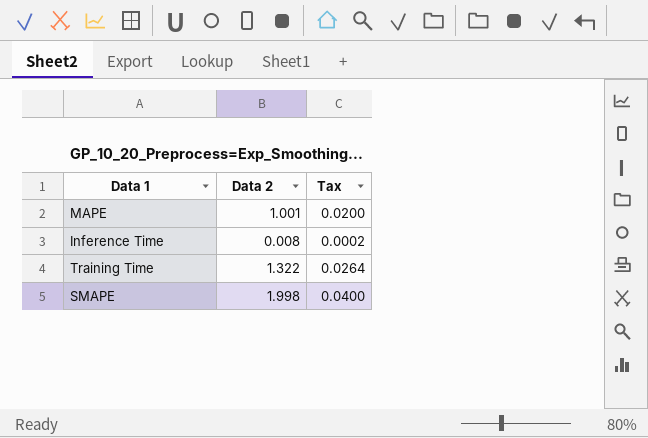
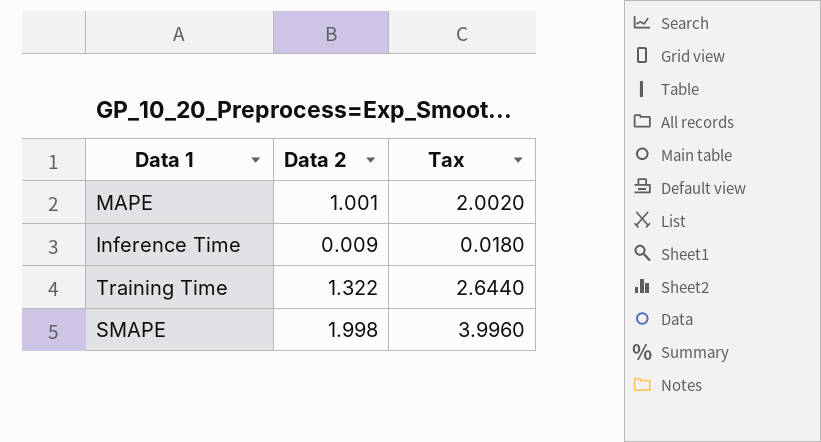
column Tax | formula: [Data 2] * 0.02 -> [Data 2] * 2
Inference Time | Data 2: 0.008 -> 0.009

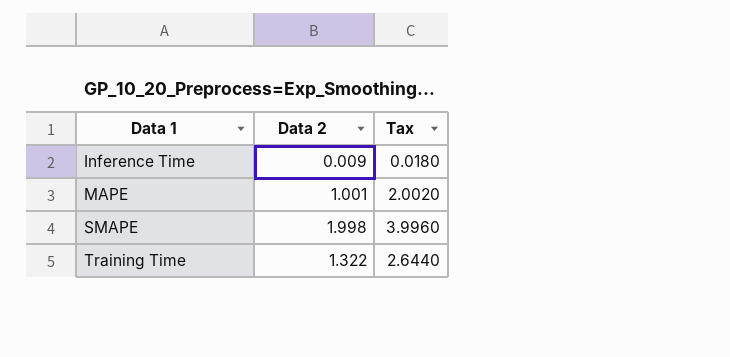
row order: none -> Data 1 ascending

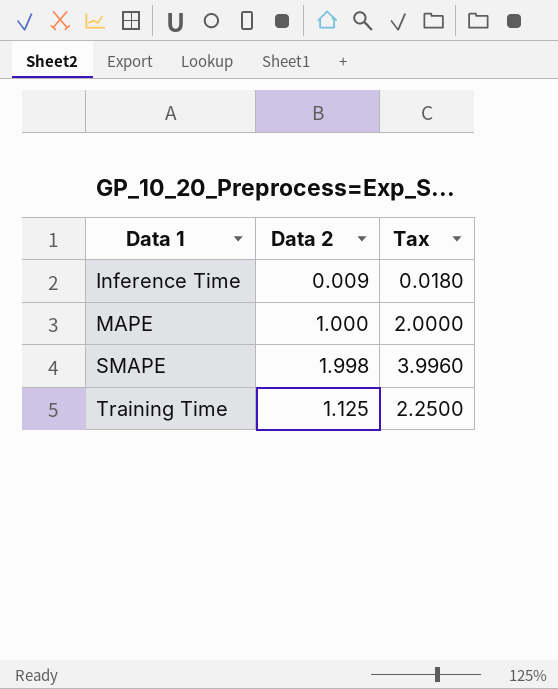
MAPE | Data 2: 1.001 -> 1.000
MAPE | Tax: 2.0020 -> 2.0000
Training Time | Data 2: 1.322 -> 1.125
Training Time | Tax: 2.6440 -> 2.2500

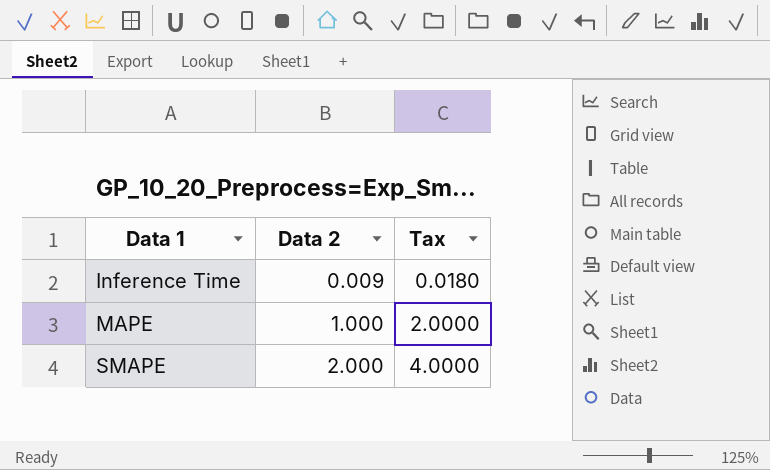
row Training Time: 1.125 | 2.2500 -> none
SMAPE | Data 2: 1.998 -> 2.000
SMAPE | Tax: 3.9960 -> 4.0000

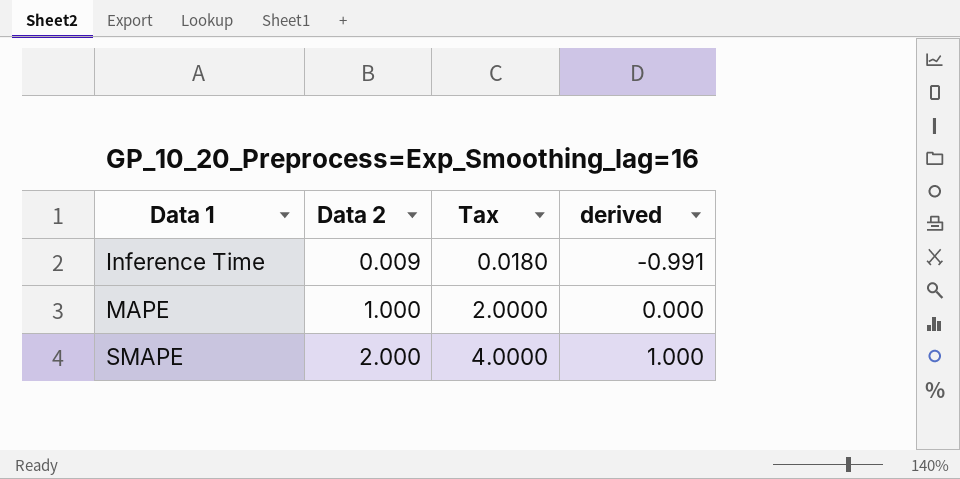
column derived | formula: none -> [Data 2] - 1

